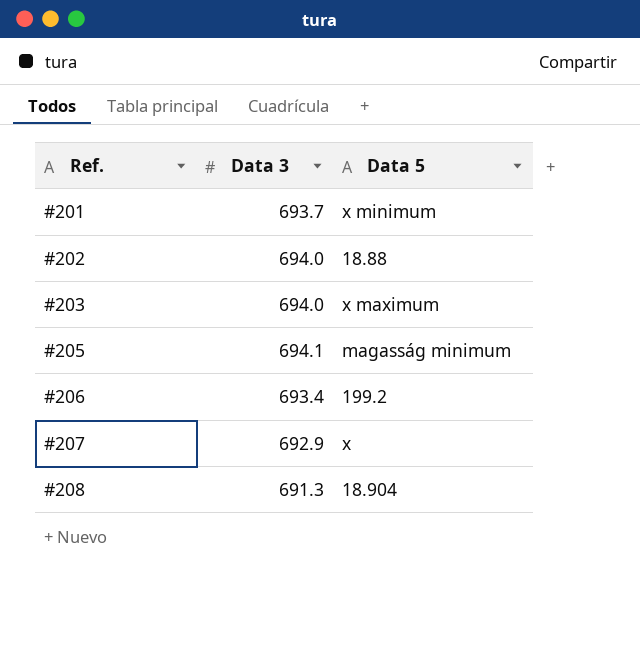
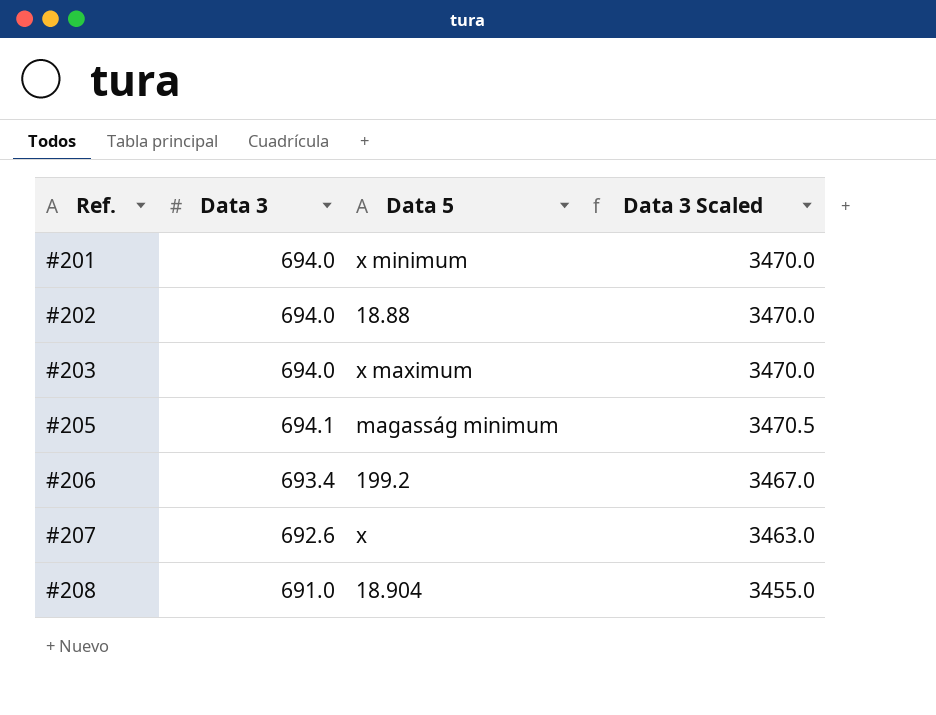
column Data 3 Scaled | formula: none -> [Data 3] * 5
#201 | Data 3: 693.7 -> 694.0
#207 | Data 3: 692.9 -> 692.6
#208 | Data 3: 691.3 -> 691.0

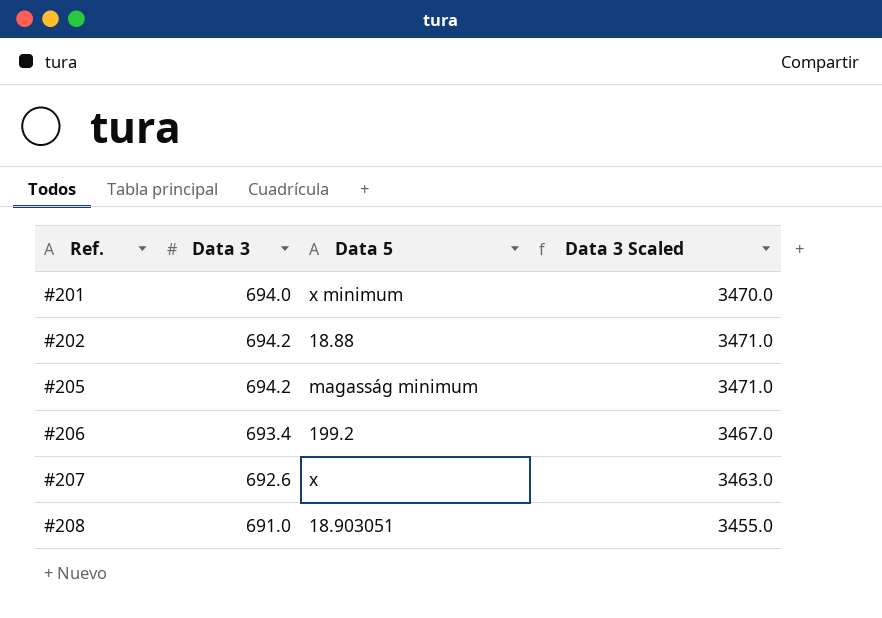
row #203: 694.0 | x maximum | 3470.0 -> none
#202 | Data 3: 694.0 -> 694.2
#202 | Data 3 Scaled: 3470.0 -> 3471.0
#205 | Data 3: 694.1 -> 694.2
#205 | Data 3 Scaled: 3470.5 -> 3471.0
#208 | Data 5: 18.904 -> 18.903051

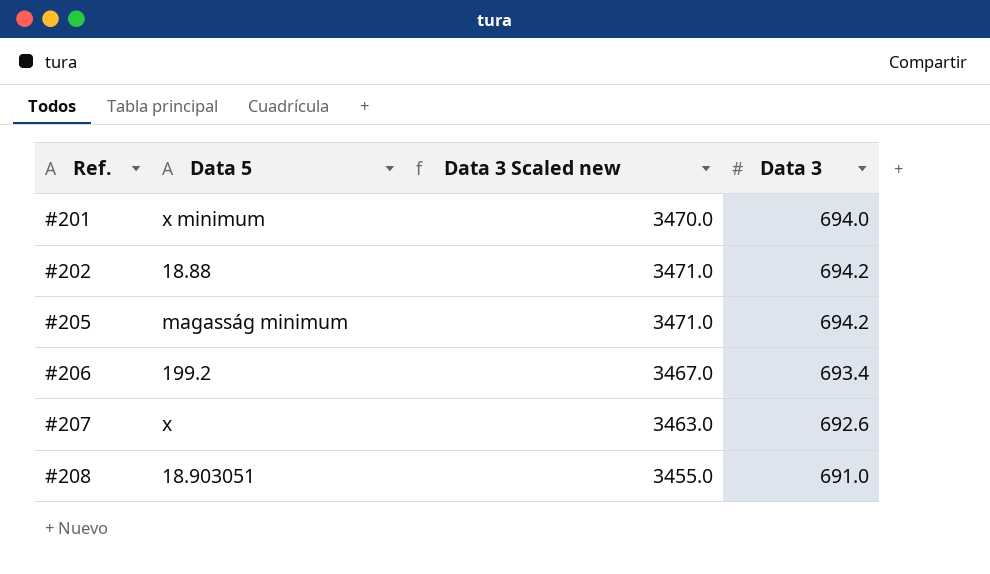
column name: Data 3 Scaled -> Data 3 Scaled new
column Data 3 | position: 2 -> 4

